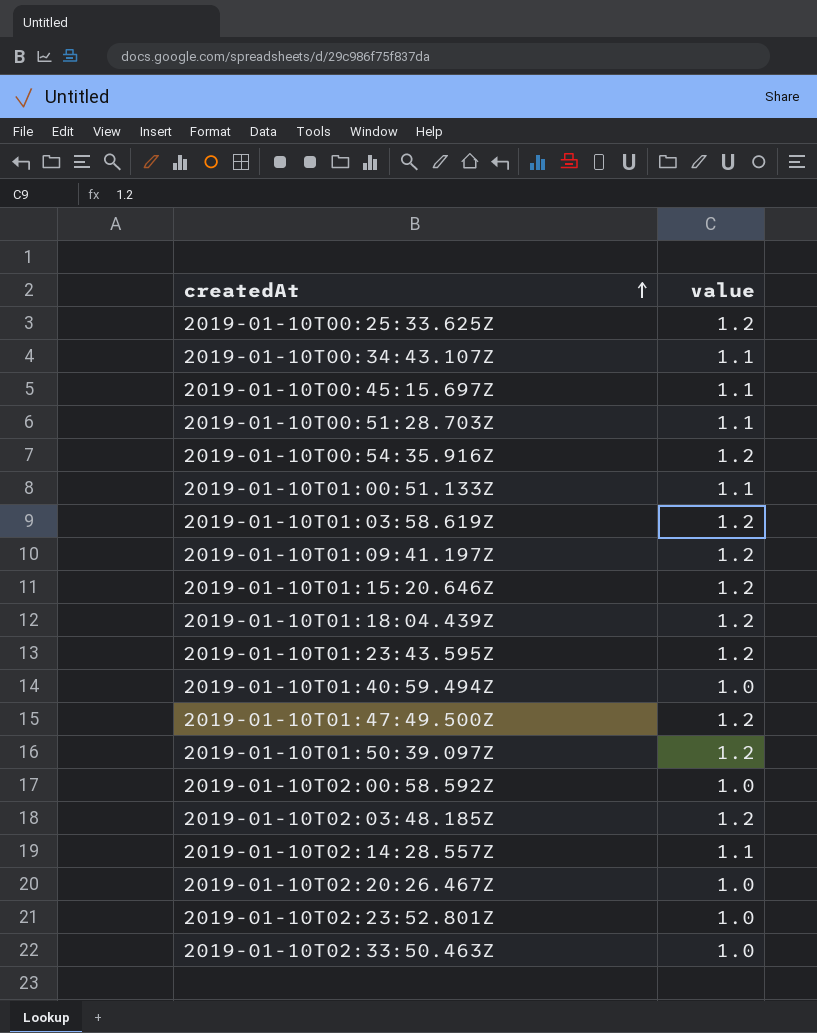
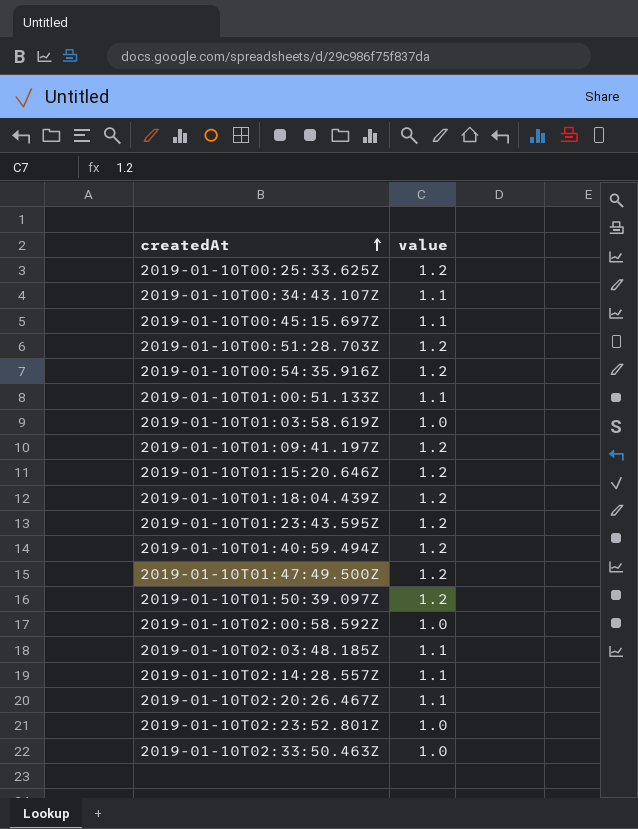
2019-01-10T00:51:28.703Z | value: 1.1 -> 1.2
2019-01-10T01:03:58.619Z | value: 1.2 -> 1.0
2019-01-10T01:40:59.494Z | value: 1.0 -> 1.2
2019-01-10T02:03:48.185Z | value: 1.2 -> 1.1
2019-01-10T02:20:26.467Z | value: 1.0 -> 1.1

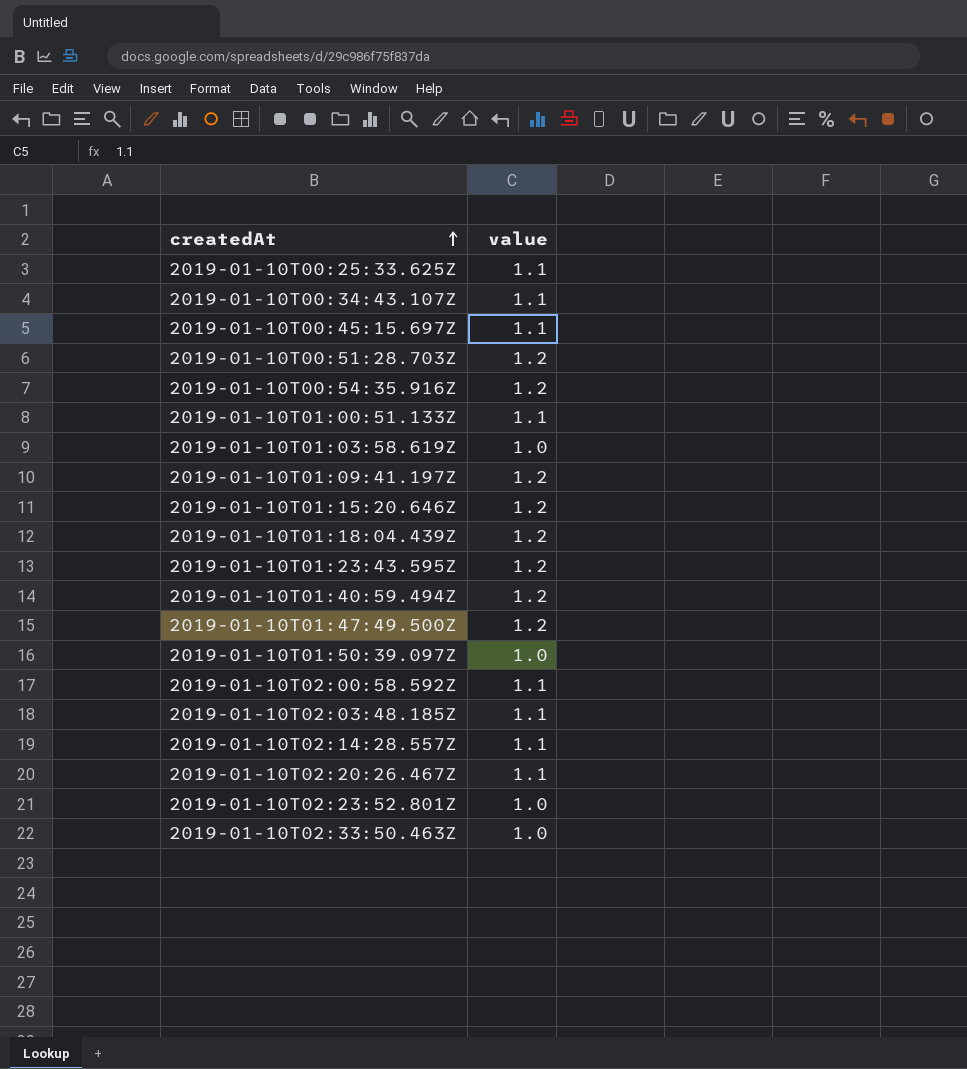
2019-01-10T00:25:33.625Z | value: 1.2 -> 1.1
2019-01-10T01:50:39.097Z | value: 1.2 -> 1.0
2019-01-10T02:00:58.592Z | value: 1.0 -> 1.1

